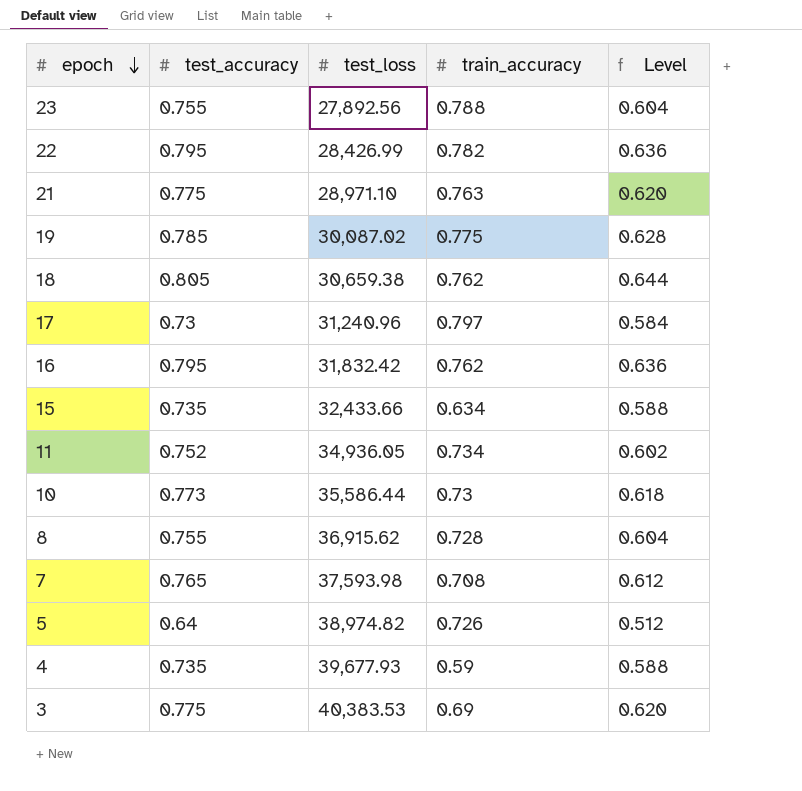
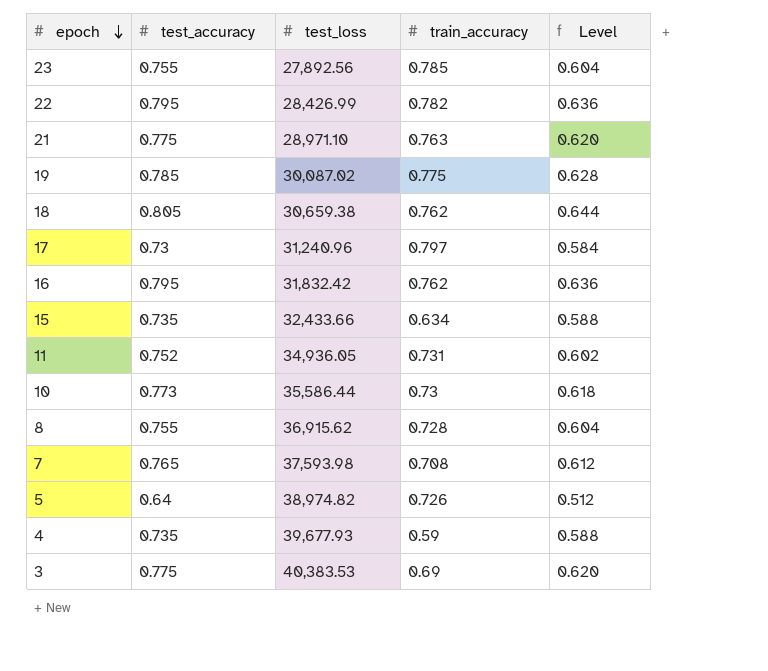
23 | train_accuracy: 0.788 -> 0.785
11 | train_accuracy: 0.734 -> 0.731

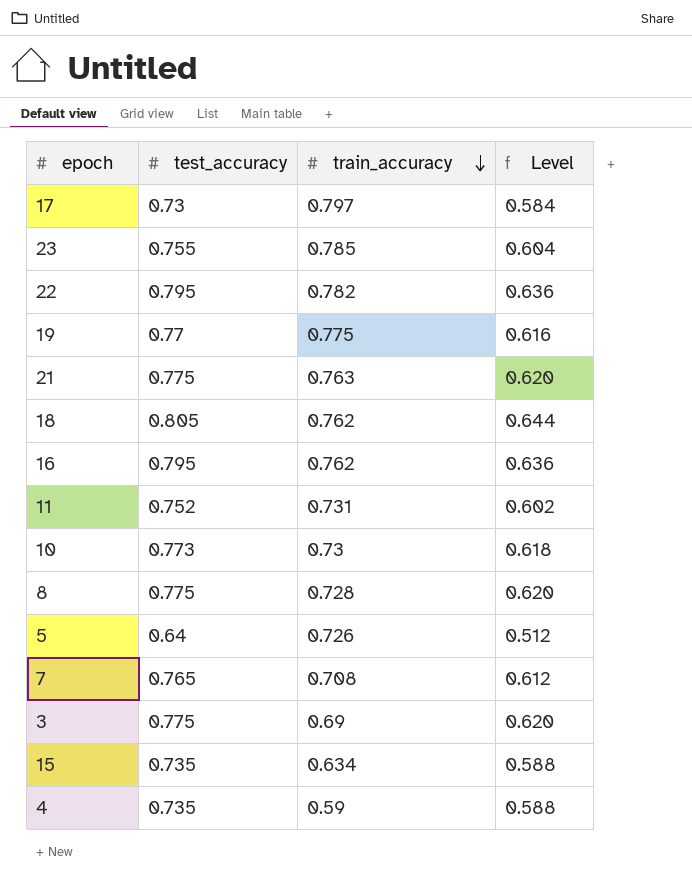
row order: epoch descending -> train_accuracy descending
column test_loss | position: 3 -> none
19 | test_accuracy: 0.785 -> 0.77
19 | Level: 0.628 -> 0.616
8 | test_accuracy: 0.755 -> 0.775
8 | Level: 0.604 -> 0.620

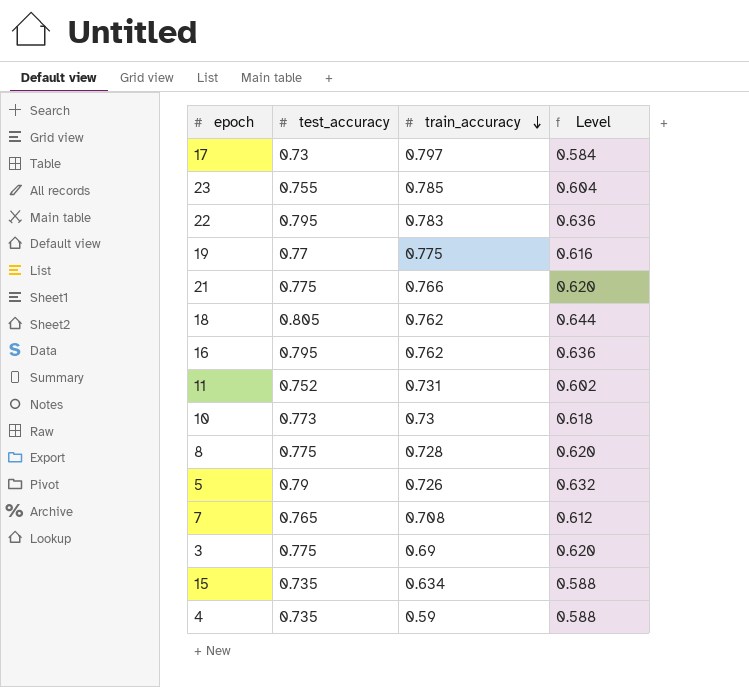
22 | train_accuracy: 0.782 -> 0.783
21 | train_accuracy: 0.763 -> 0.766
5 | test_accuracy: 0.64 -> 0.79
5 | Level: 0.512 -> 0.632

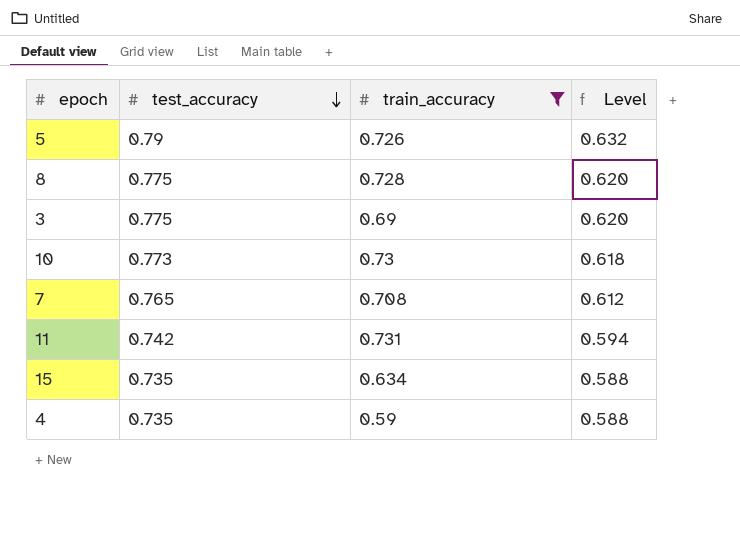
filter: none -> train_accuracy <= 0.731
row order: train_accuracy descending -> test_accuracy descending
11 | test_accuracy: 0.752 -> 0.742
11 | Level: 0.602 -> 0.594

